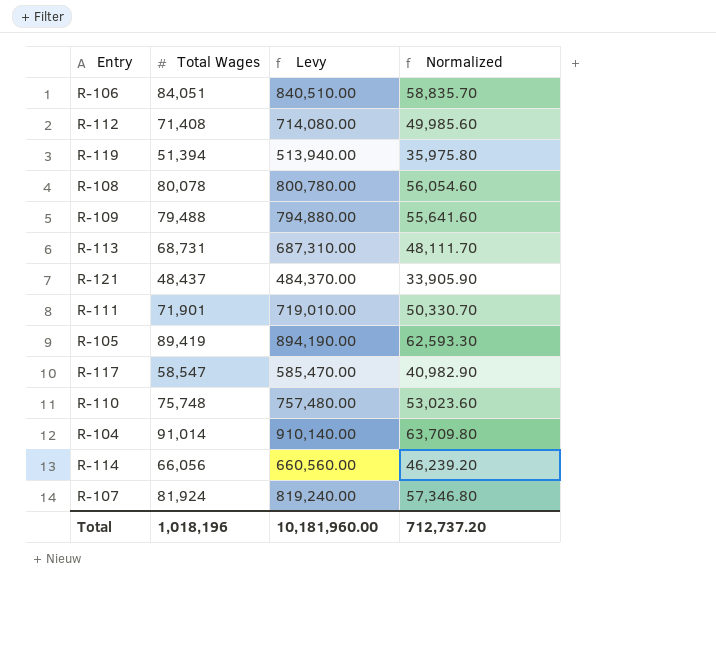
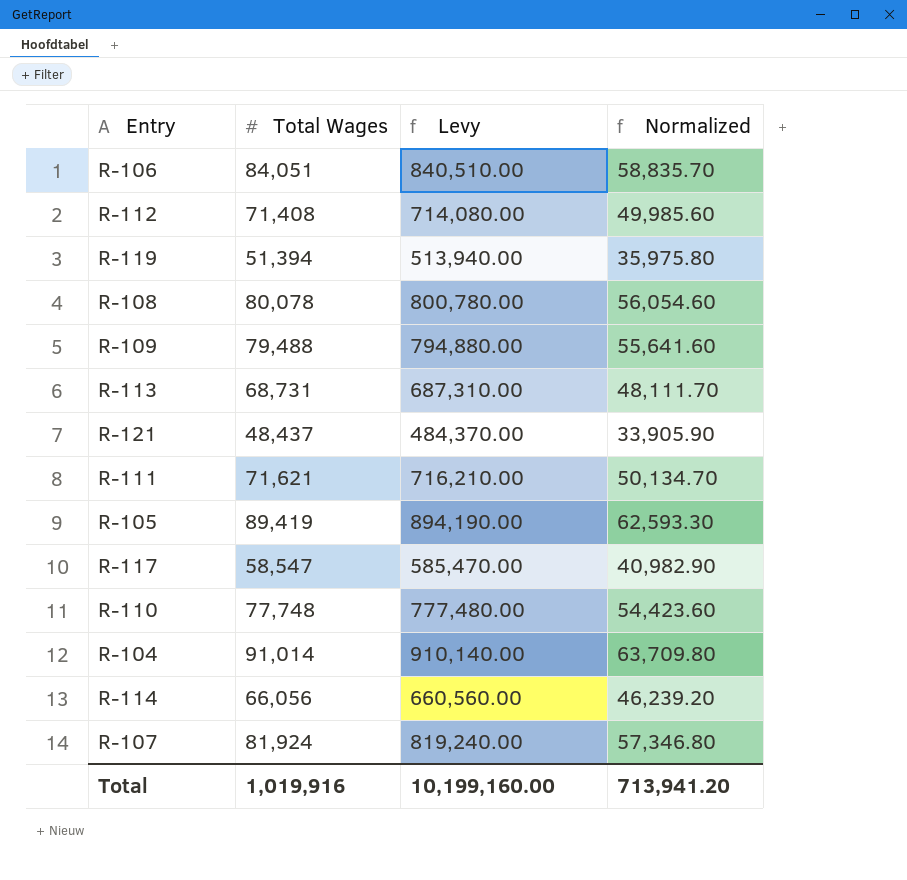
R-111 | Total Wages: 71,901 -> 71,621
R-111 | Levy: 719,010.00 -> 716,210.00
R-111 | Normalized: 50,330.70 -> 50,134.70
R-110 | Total Wages: 75,748 -> 77,748
R-110 | Levy: 757,480.00 -> 777,480.00
R-110 | Normalized: 53,023.60 -> 54,423.60
Total | Total Wages: 1,018,196 -> 1,019,916
Total | Levy: 10,181,960.00 -> 10,199,160.00
Total | Normalized: 712,737.20 -> 713,941.20

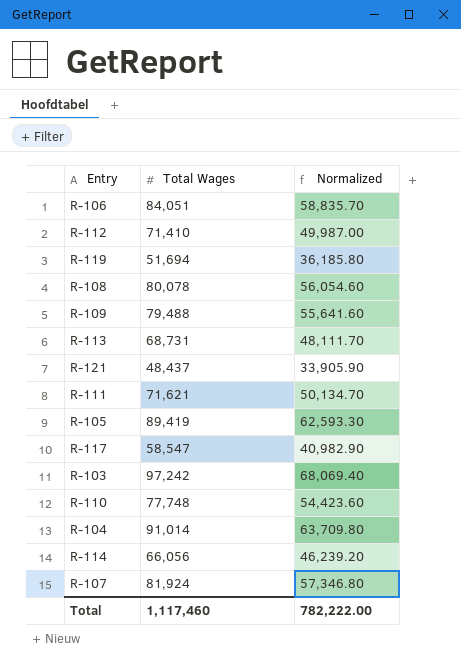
column Levy | formula: [Total Wages] * 10 -> none
R-112 | Total Wages: 71,408 -> 71,410
R-112 | Normalized: 49,985.60 -> 49,987.00
R-119 | Total Wages: 51,394 -> 51,694
R-119 | Normalized: 35,975.80 -> 36,185.80
row R-103: none -> 97,242 | 68,069.40
Total | Total Wages: 1,019,916 -> 1,117,460
Total | Normalized: 713,941.20 -> 782,222.00

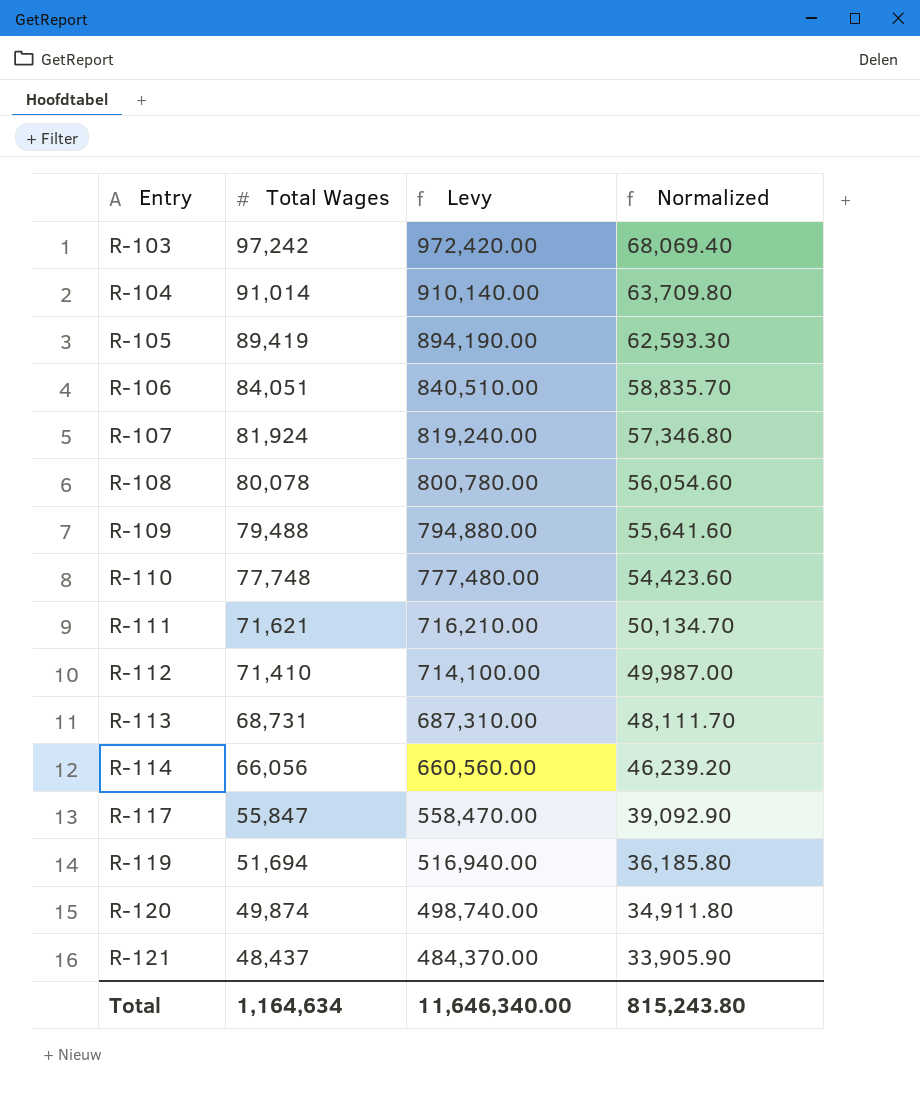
row order: none -> Entry ascending
column Levy | formula: none -> [Total Wages] * 10
R-117 | Total Wages: 58,547 -> 55,847
R-117 | Normalized: 40,982.90 -> 39,092.90
row R-120: none -> 49,874 | 498,740.00 | 34,911.80
Total | Total Wages: 1,117,460 -> 1,164,634
Total | Normalized: 782,222.00 -> 815,243.80

